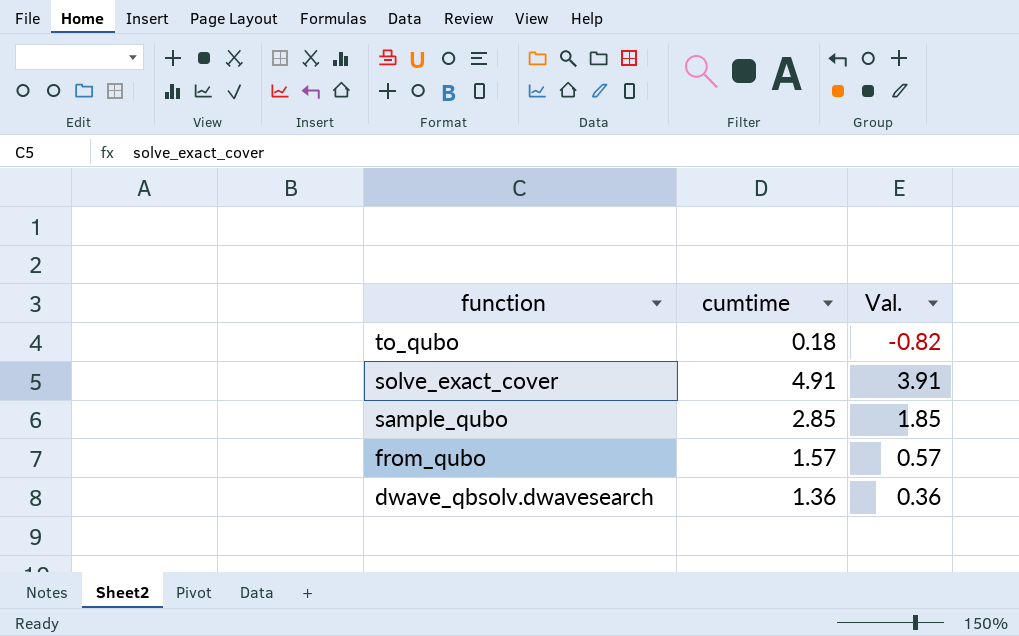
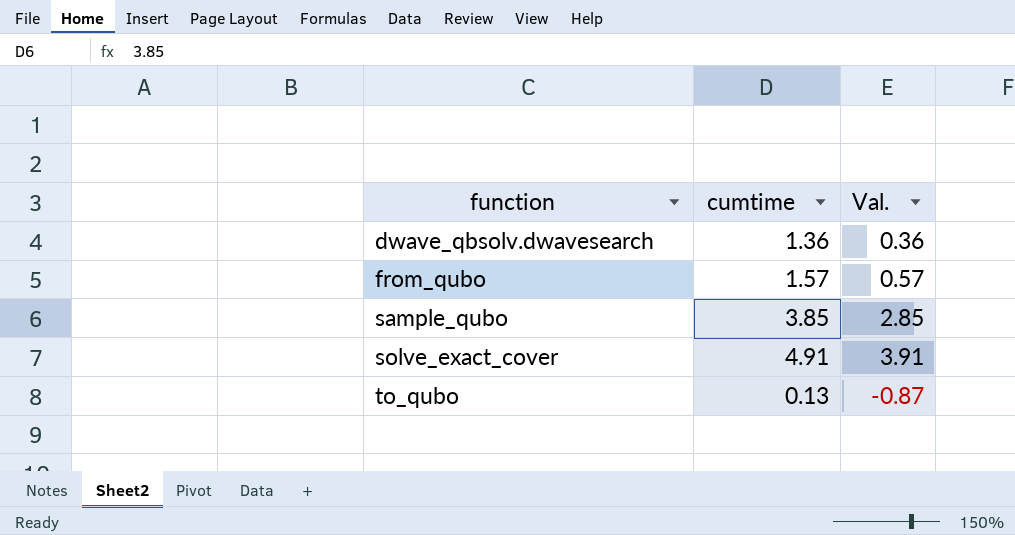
row order: function descending -> function ascending
sample_qubo | cumtime: 2.85 -> 3.85
sample_qubo | Val.: 1.85 -> 2.85
to_qubo | cumtime: 0.18 -> 0.13
to_qubo | Val.: -0.82 -> -0.87

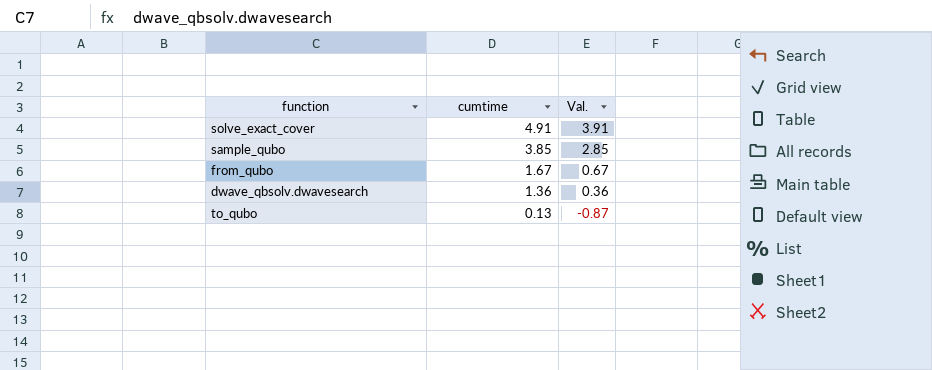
row order: function ascending -> cumtime descending
from_qubo | cumtime: 1.57 -> 1.67
from_qubo | Val.: 0.57 -> 0.67

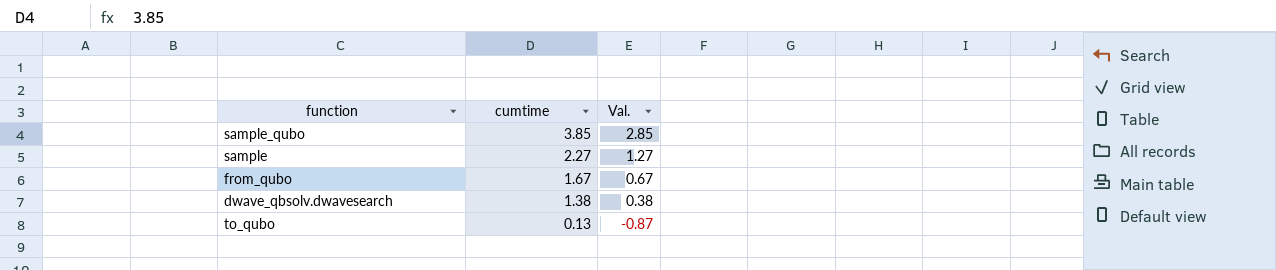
row solve_exact_cover: 4.91 | 3.91 -> none
row sample: none -> 2.27 | 1.27
dwave_qbsolv.dwavesearch | cumtime: 1.36 -> 1.38
dwave_qbsolv.dwavesearch | Val.: 0.36 -> 0.38

